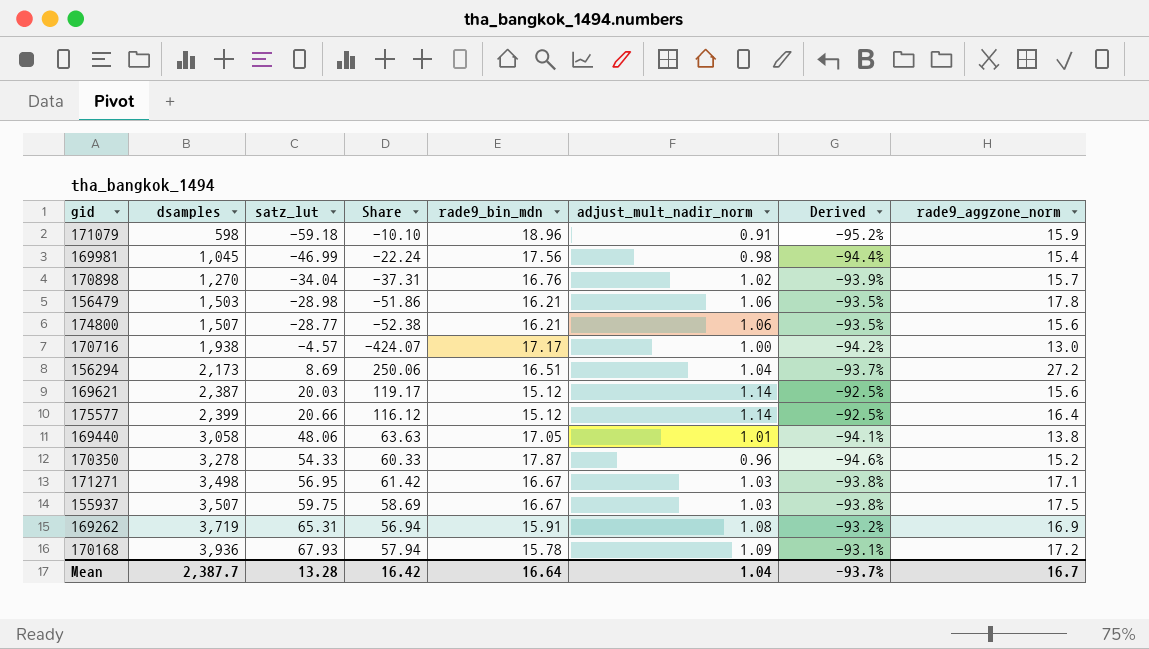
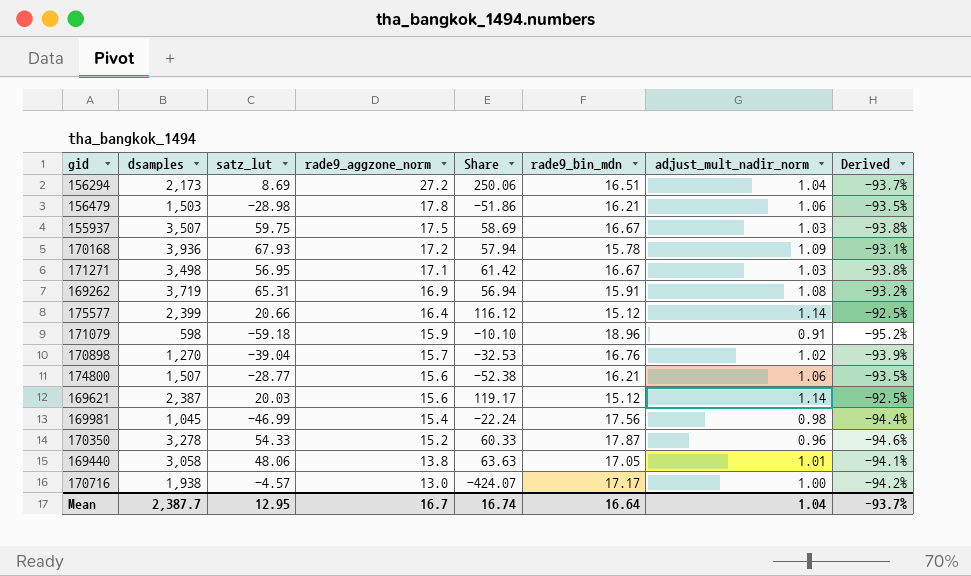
row order: dsamples ascending -> rade9_aggzone_norm descending
column rade9_aggzone_norm | position: 8 -> 4
170898 | satz_lut: -34.04 -> -39.04
170898 | Share: -37.31 -> -32.53
Mean | satz_lut: 13.28 -> 12.95
Mean | Share: 16.42 -> 16.74

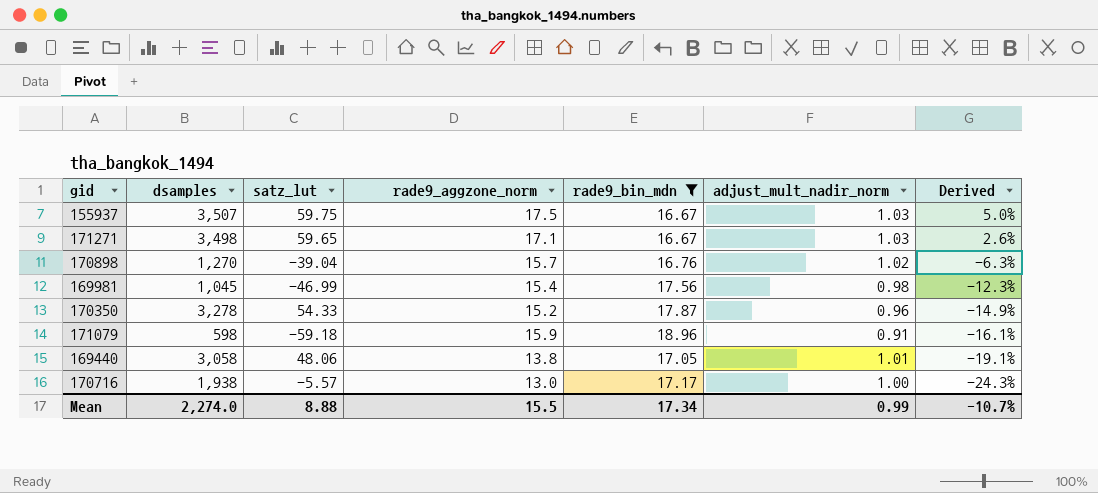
filter: none -> rade9_bin_mdn >= 16.67
row order: rade9_aggzone_norm descending -> Derived descending
column Share | formula: [dsamples] / [satz_lut] -> none
column Derived | formula: ([adjust_mult_nadir_norm] - [rade9_bin_mdn]) / [rade9_bin_mdn] -> ([rade9_aggzone_norm] - [rade9_bin_mdn]) / [rade9_bin_mdn]
171271 | satz_lut: 56.95 -> 59.65
170716 | satz_lut: -4.57 -> -5.57
Mean | dsamples: 2,387.7 -> 2,274.0
Mean | satz_lut: 12.95 -> 8.88
Mean | rade9_aggzone_norm: 16.7 -> 15.5
Mean | rade9_bin_mdn: 16.64 -> 17.34
Mean | adjust_mult_nadir_norm: 1.04 -> 0.99
Mean | Derived: -93.7% -> -10.7%

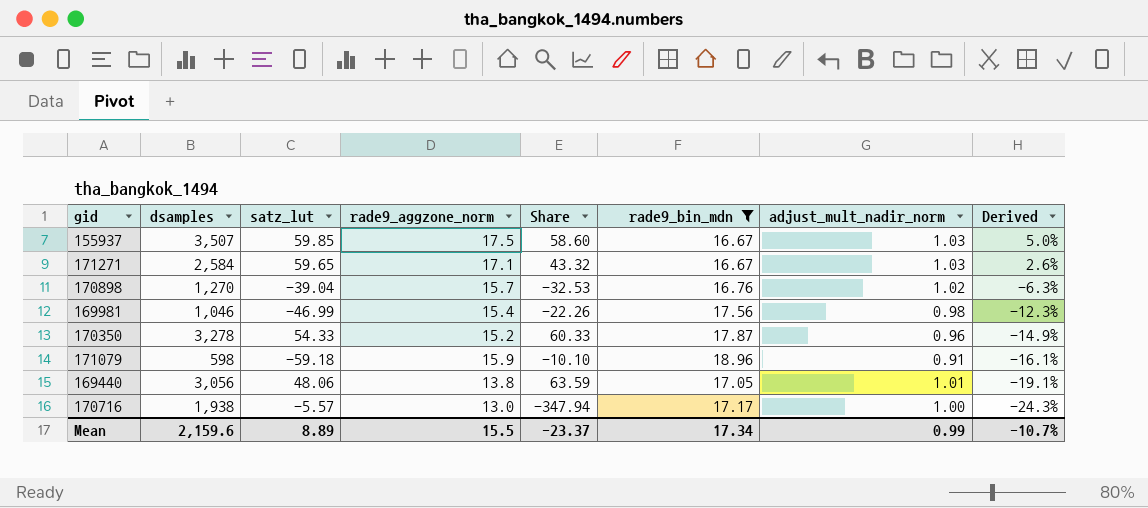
column Share | formula: none -> [dsamples] / [satz_lut]
155937 | satz_lut: 59.75 -> 59.85
171271 | dsamples: 3,498 -> 2,584
169981 | dsamples: 1,045 -> 1,046
169440 | dsamples: 3,058 -> 3,056
Mean | dsamples: 2,274.0 -> 2,159.6
Mean | satz_lut: 8.88 -> 8.89

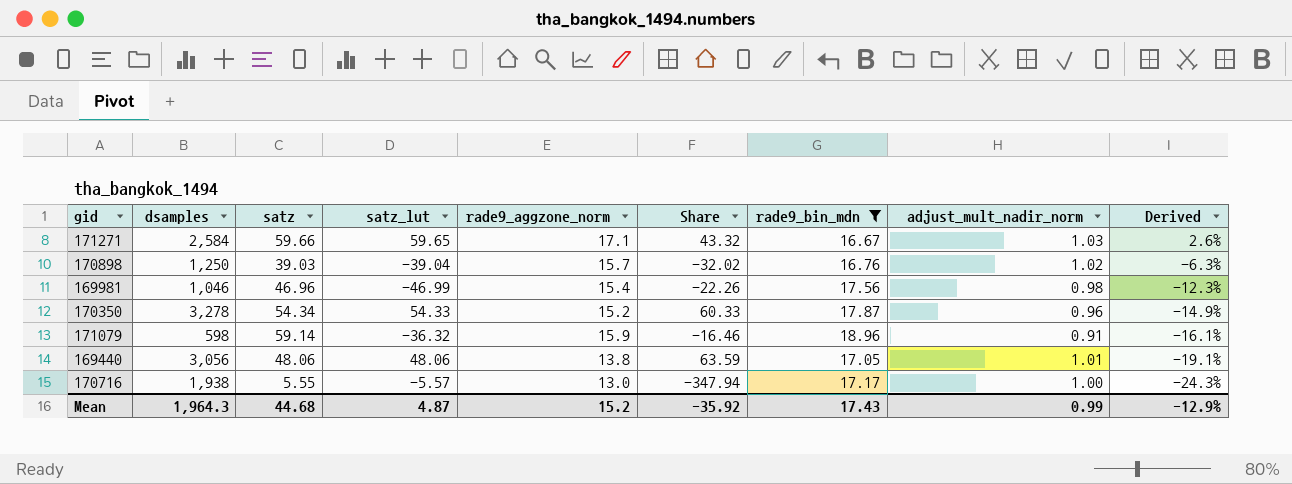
column satz | position: none -> 3
row 155937: 3,507 | 59.85 | 17.5 | 58.60 | 16.67 | 1.03 | 5.0% -> none
170898 | dsamples: 1,270 -> 1,250
170898 | Share: -32.53 -> -32.02
171079 | satz_lut: -59.18 -> -36.32
171079 | Share: -10.10 -> -16.46
Mean | dsamples: 2,159.6 -> 1,964.3
Mean | satz_lut: 8.89 -> 4.87
Mean | rade9_aggzone_norm: 15.5 -> 15.2
Mean | Share: -23.37 -> -35.92
Mean | rade9_bin_mdn: 17.34 -> 17.43
Mean | Derived: -10.7% -> -12.9%

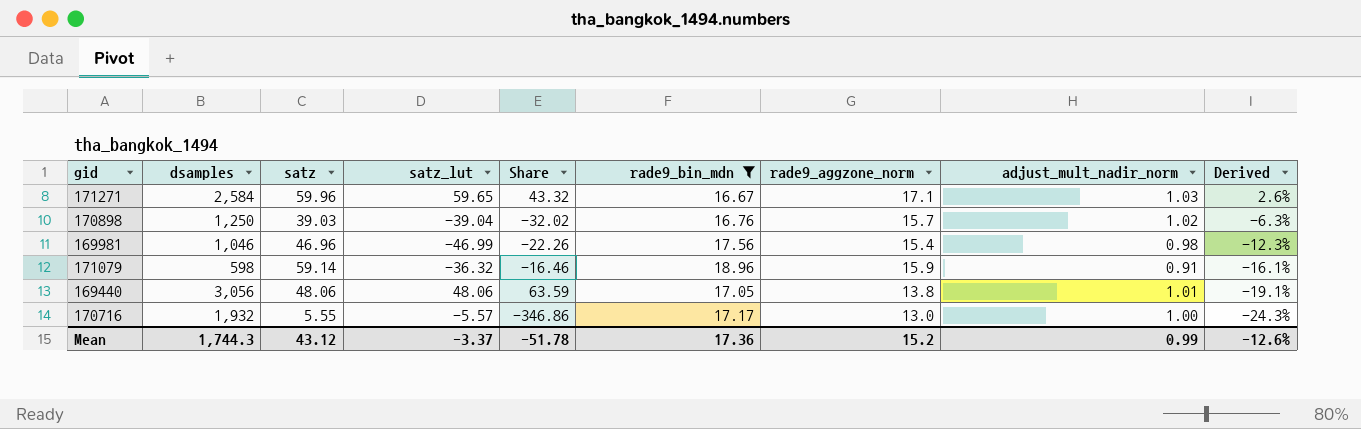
column rade9_aggzone_norm | position: 5 -> 7
row 170350: 3,278 | 54.34 | 54.33 | 15.2 | 60.33 | 17.87 | 0.96 | -14.9% -> none
171271 | satz: 59.66 -> 59.96
170716 | dsamples: 1,938 -> 1,932
170716 | Share: -347.94 -> -346.86
Mean | dsamples: 1,964.3 -> 1,744.3
Mean | satz: 44.68 -> 43.12
Mean | satz_lut: 4.87 -> -3.37
Mean | Share: -35.92 -> -51.78
Mean | rade9_bin_mdn: 17.43 -> 17.36
Mean | Derived: -12.9% -> -12.6%

